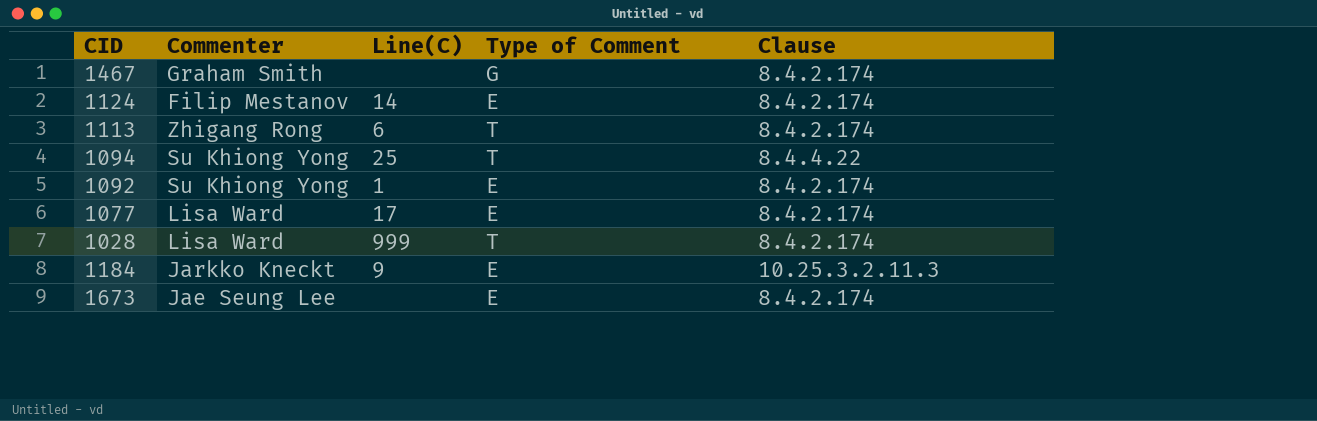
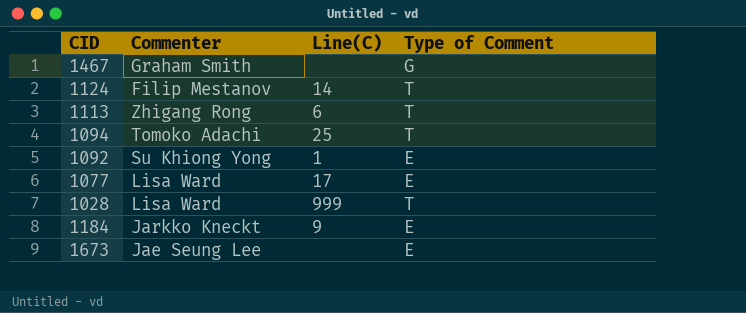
column Clause | position: 5 -> none
1124 | Type of Comment: E -> T
1094 | Commenter: Su Khiong Yong -> Tomoko Adachi

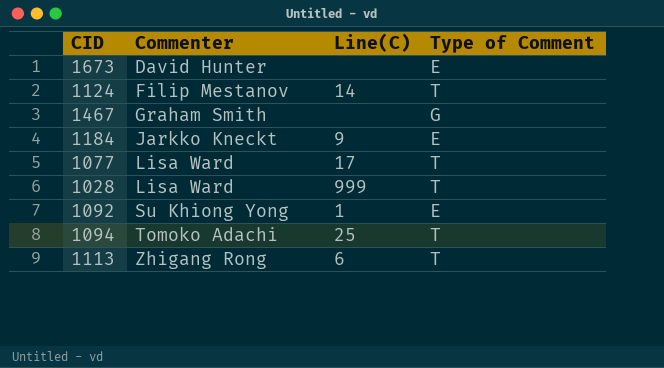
row order: none -> Commenter ascending
1673 | Commenter: Jae Seung Lee -> David Hunter
1077 | Type of Comment: E -> T

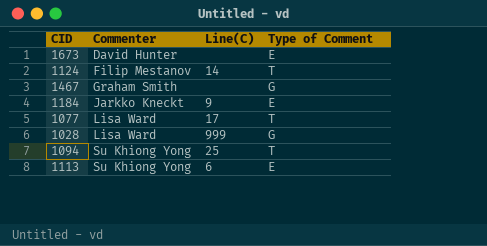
row 1092: Su Khiong Yong | 1 | E -> none
1028 | Type of Comment: T -> G
1094 | Commenter: Tomoko Adachi -> Su Khiong Yong
1113 | Commenter: Zhigang Rong -> Su Khiong Yong
1113 | Type of Comment: T -> E

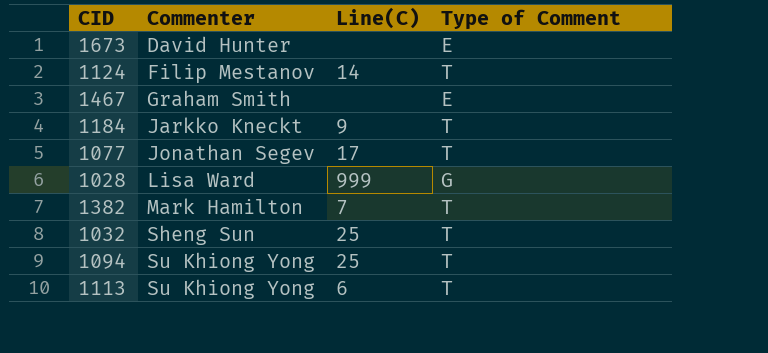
1467 | Type of Comment: G -> E
1184 | Type of Comment: E -> T
1077 | Commenter: Lisa Ward -> Jonathan Segev
row 1382: none -> Mark Hamilton | 7 | T
row 1032: none -> Sheng Sun | 25 | T
1113 | Type of Comment: E -> T

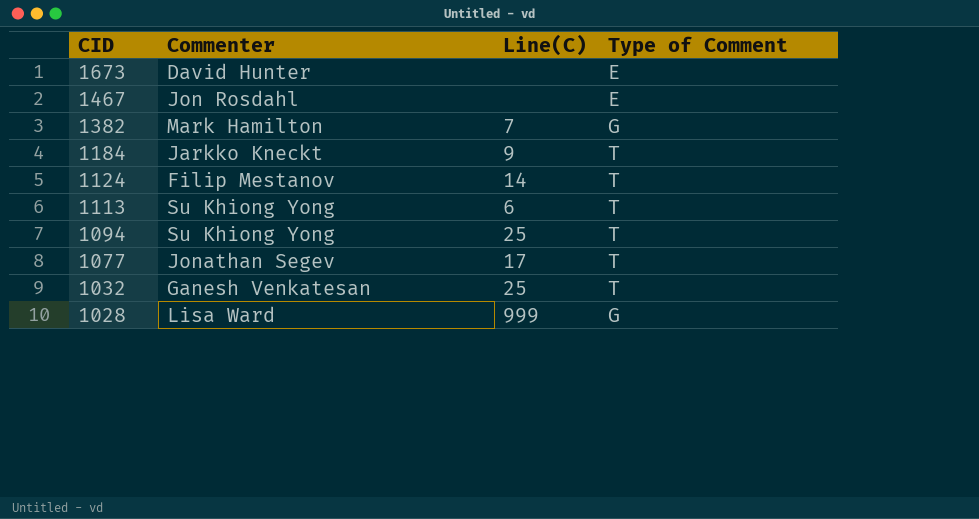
row order: Commenter ascending -> CID descending
1467 | Commenter: Graham Smith -> Jon Rosdahl
1382 | Type of Comment: T -> G
1032 | Commenter: Sheng Sun -> Ganesh Venkatesan

